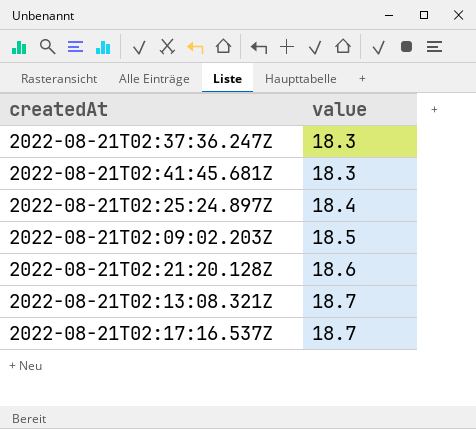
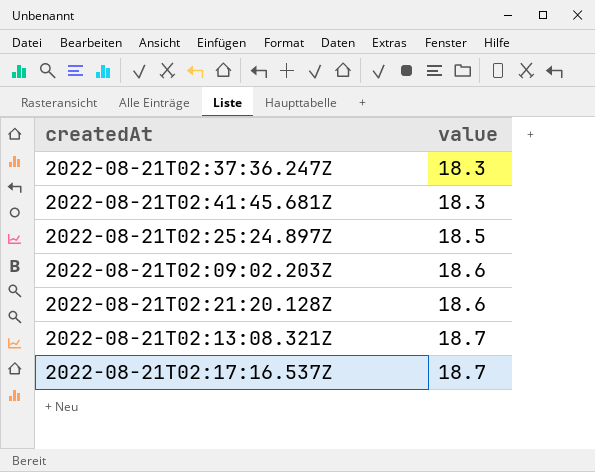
2022-08-21T02:25:24.897Z | value: 18.4 -> 18.5
2022-08-21T02:09:02.203Z | value: 18.5 -> 18.6

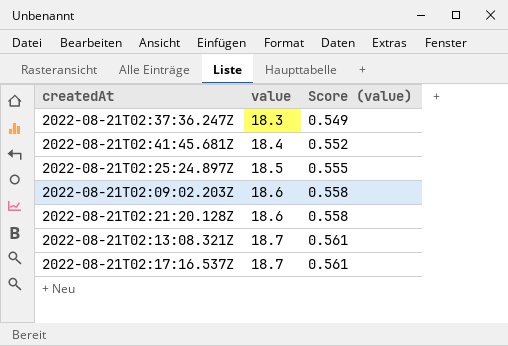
column Score (value) | formula: none -> [value] * 0.03
2022-08-21T02:41:45.681Z | value: 18.3 -> 18.4

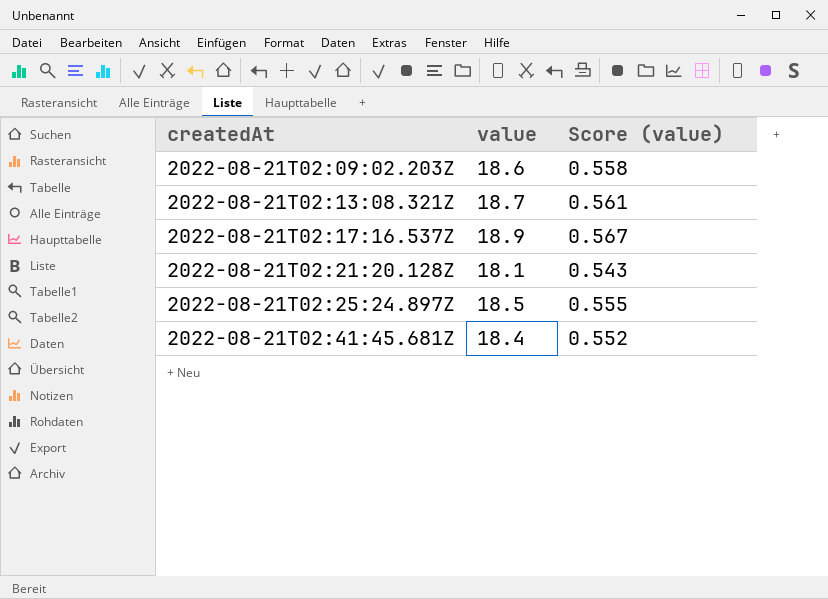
row order: value ascending -> createdAt ascending
row 2022-08-21T02:37:36.247Z: 18.3 | 0.549 -> none
2022-08-21T02:17:16.537Z | value: 18.7 -> 18.9
2022-08-21T02:17:16.537Z | Score (value): 0.561 -> 0.567
2022-08-21T02:21:20.128Z | value: 18.6 -> 18.1
2022-08-21T02:21:20.128Z | Score (value): 0.558 -> 0.543

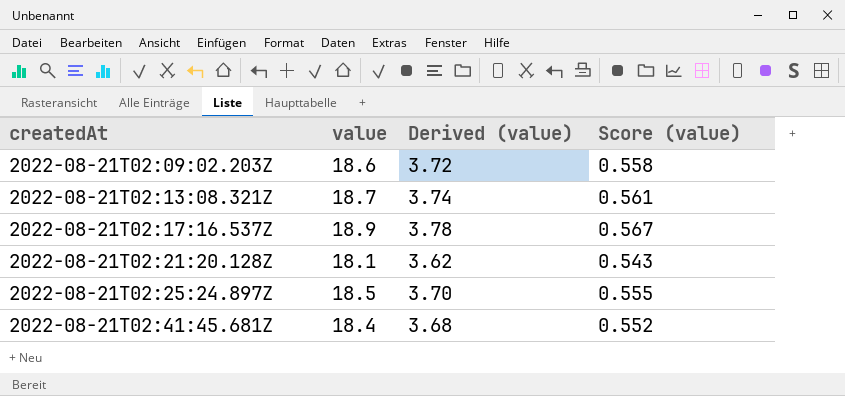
column Derived (value) | formula: none -> [value] * 0.2

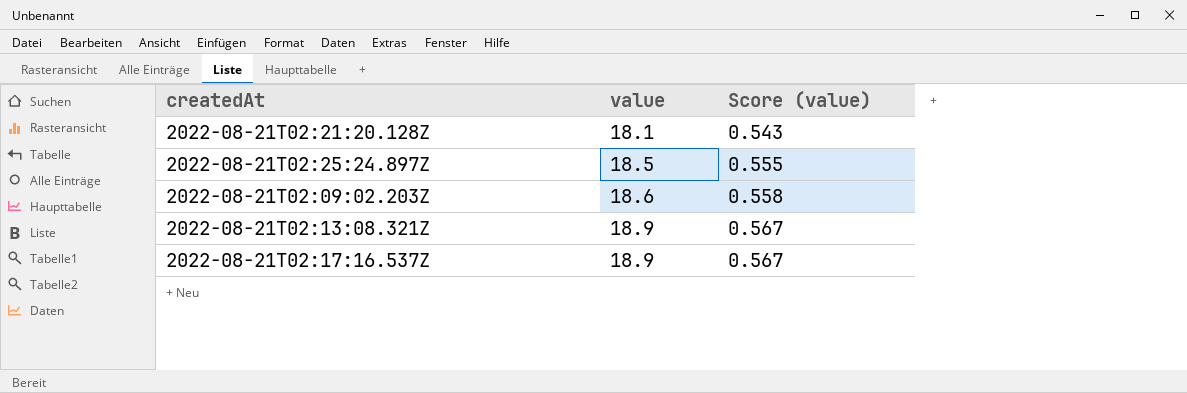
row order: createdAt ascending -> value ascending
column Derived (value) | formula: [value] * 0.2 -> none
row 2022-08-21T02:41:45.681Z: 18.4 | 3.68 | 0.552 -> none
2022-08-21T02:13:08.321Z | value: 18.7 -> 18.9
2022-08-21T02:13:08.321Z | Score (value): 0.561 -> 0.567

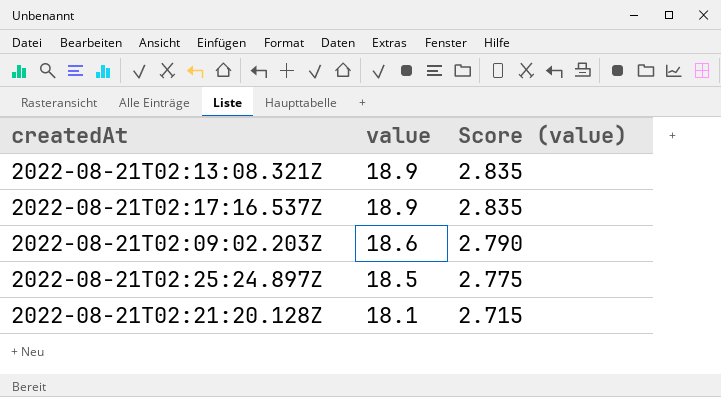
row order: value ascending -> value descending
column Score (value) | formula: [value] * 0.03 -> [value] * 0.15

